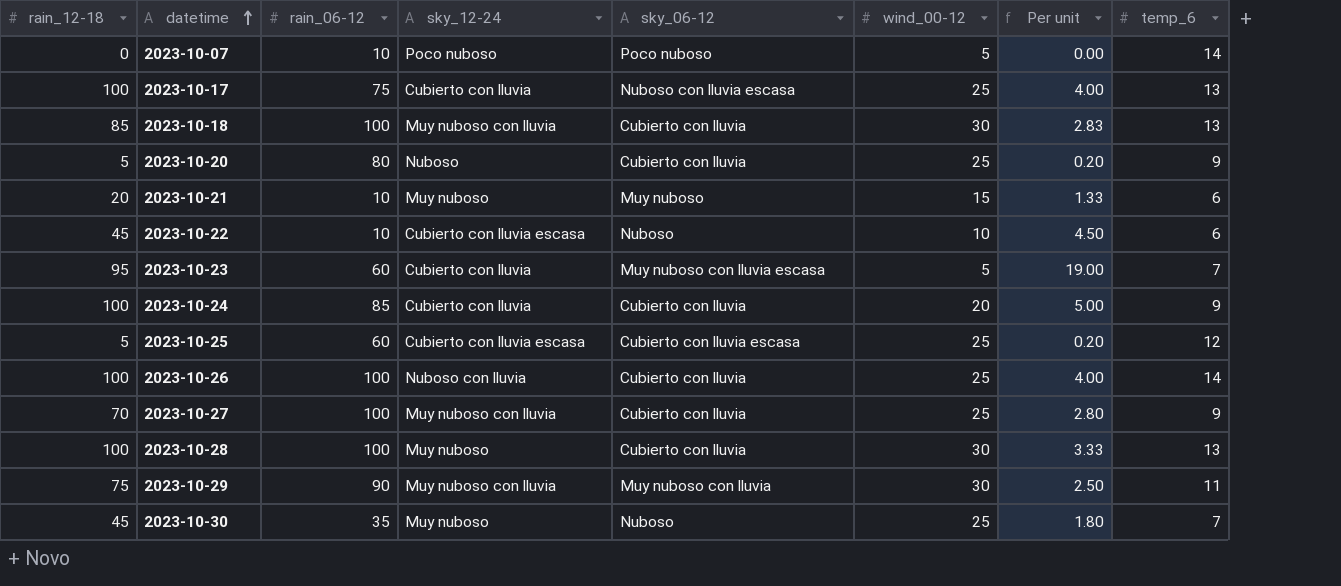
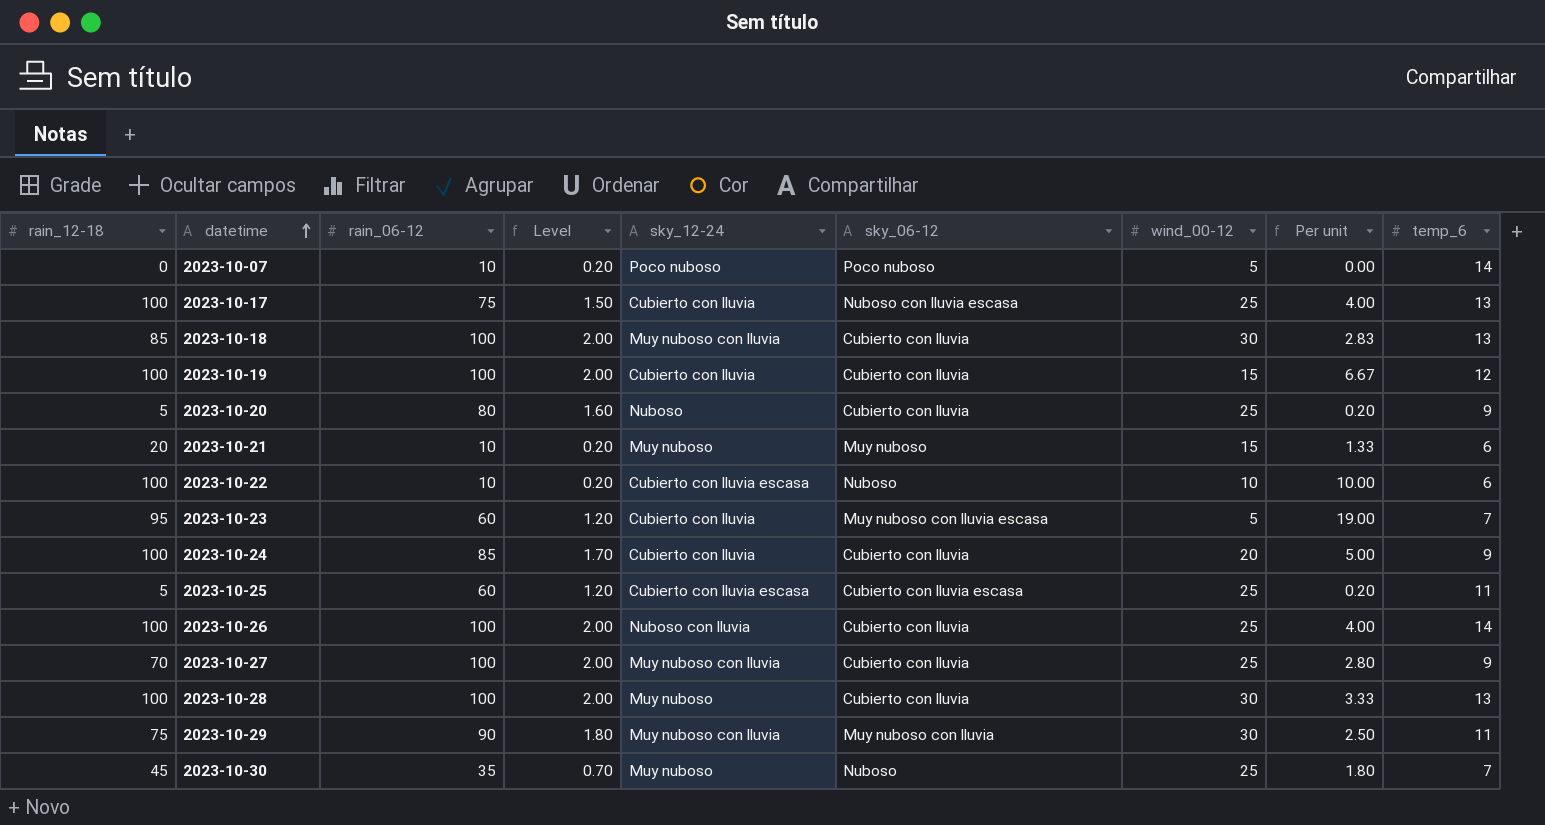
column Level | formula: none -> [rain_06-12] * 0.02
row 2023-10-19: none -> 100 | 100 | 2.00 | Cubierto con lluvia | Cubierto con lluvia | 15 | 6.67 | 12
2023-10-22 | rain_12-18: 45 -> 100
2023-10-22 | Per unit: 4.50 -> 10.00
2023-10-25 | temp_6: 12 -> 11

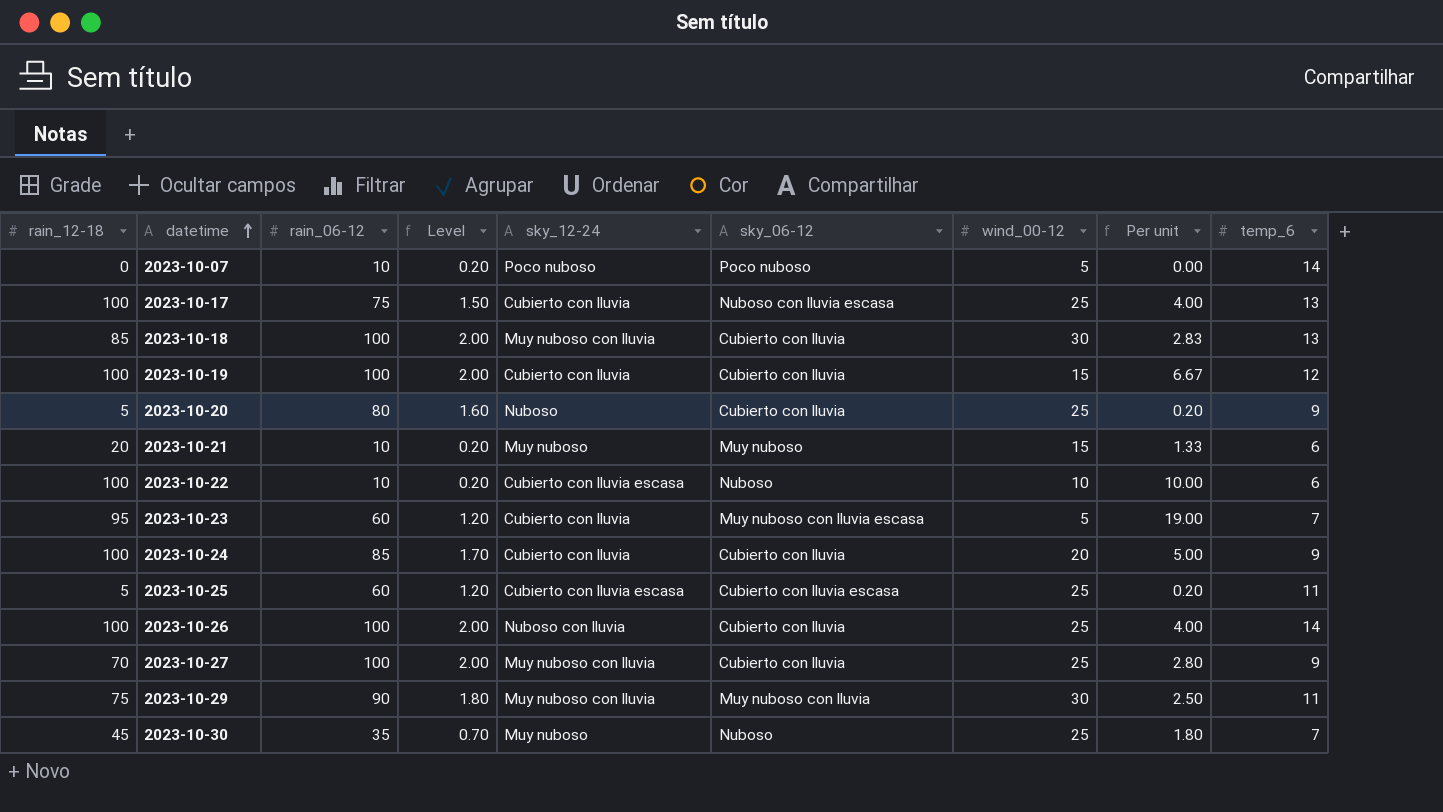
row 2023-10-28: 100 | 100 | 2.00 | Muy nuboso | Cubierto con lluvia | 30 | 3.33 | 13 -> none

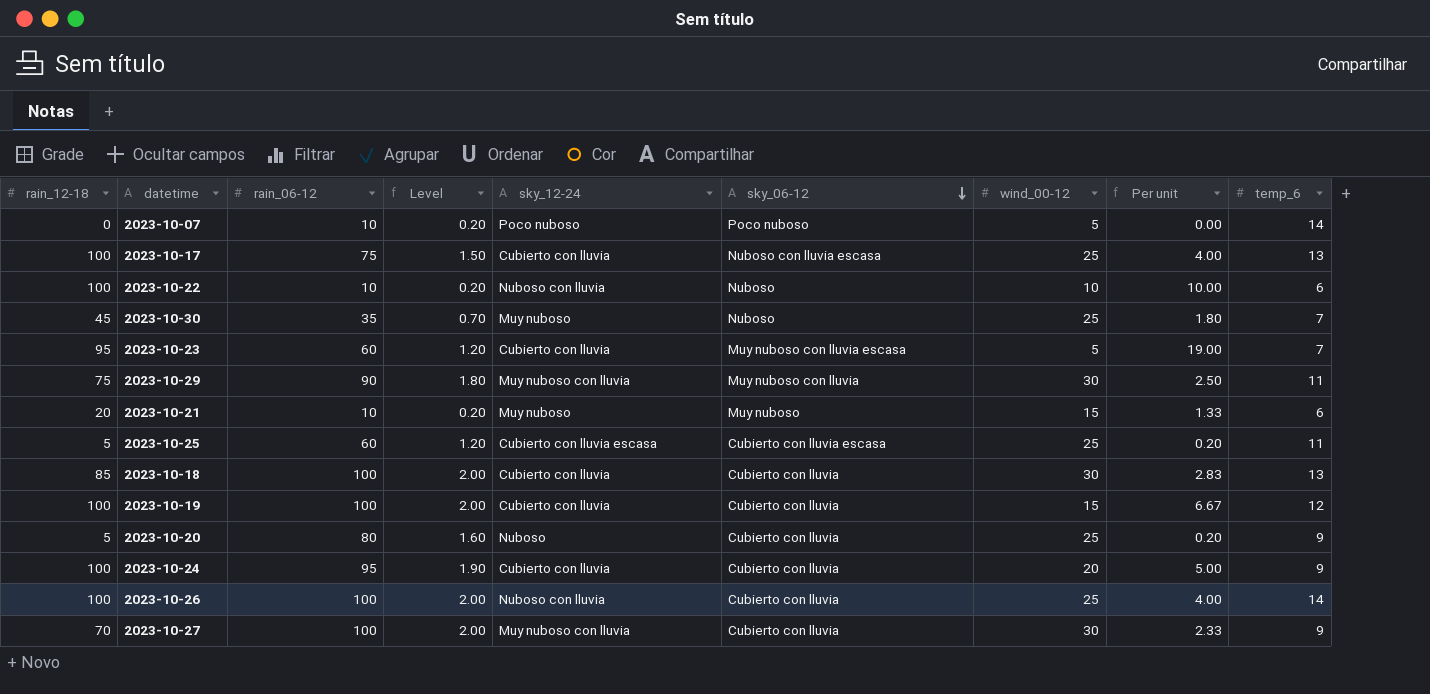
row order: datetime ascending -> sky_06-12 descending
2023-10-22 | sky_12-24: Cubierto con lluvia escasa -> Nuboso con lluvia
2023-10-18 | sky_12-24: Muy nuboso con lluvia -> Cubierto con lluvia
2023-10-24 | rain_06-12: 85 -> 95
2023-10-24 | Level: 1.70 -> 1.90
2023-10-27 | wind_00-12: 25 -> 30
2023-10-27 | Per unit: 2.80 -> 2.33

